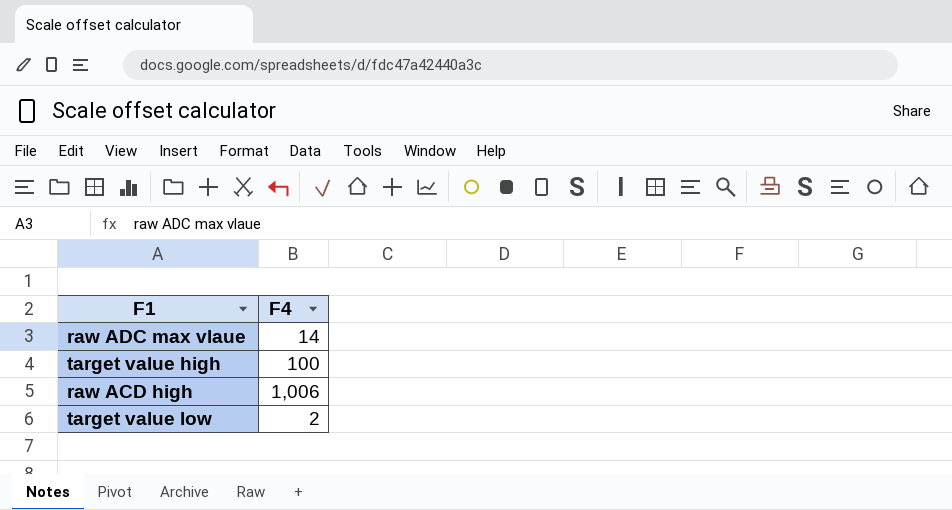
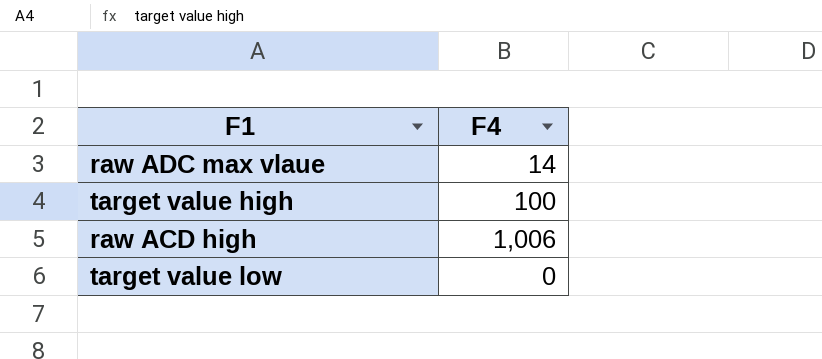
target value low | F4: 2 -> 0

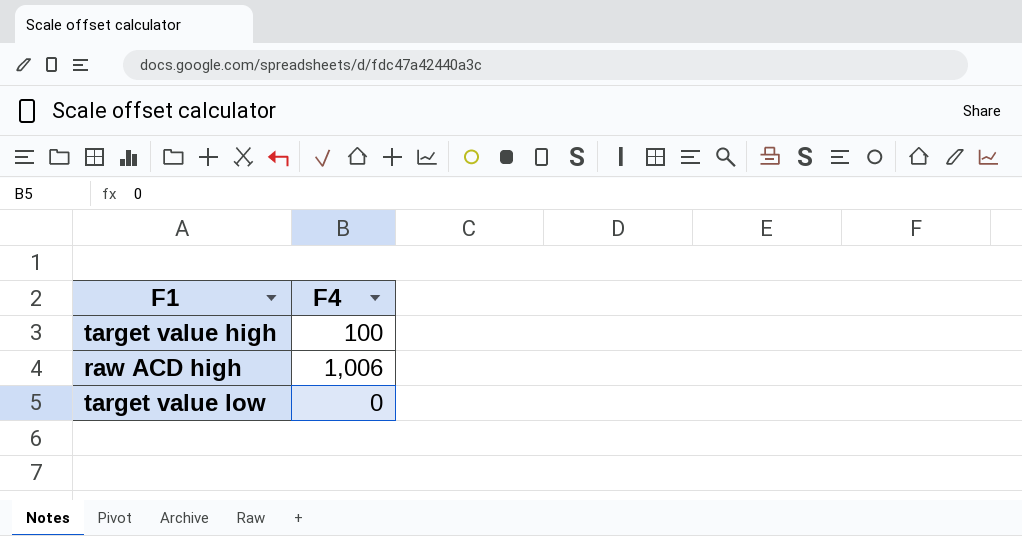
row raw ADC max vlaue: 14 -> none

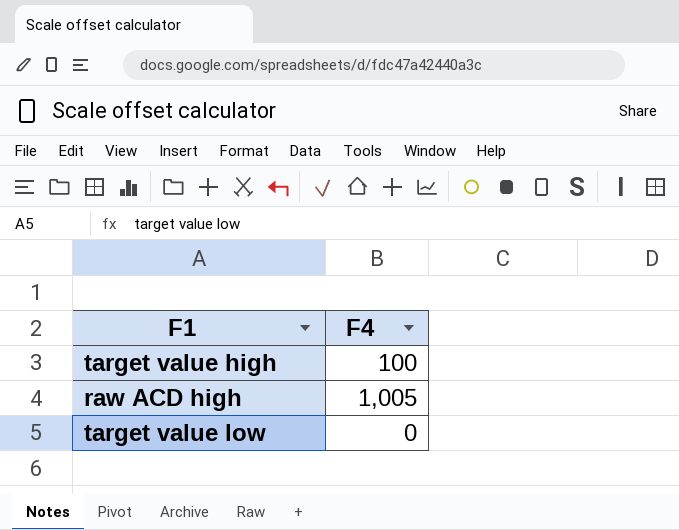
raw ACD high | F4: 1,006 -> 1,005

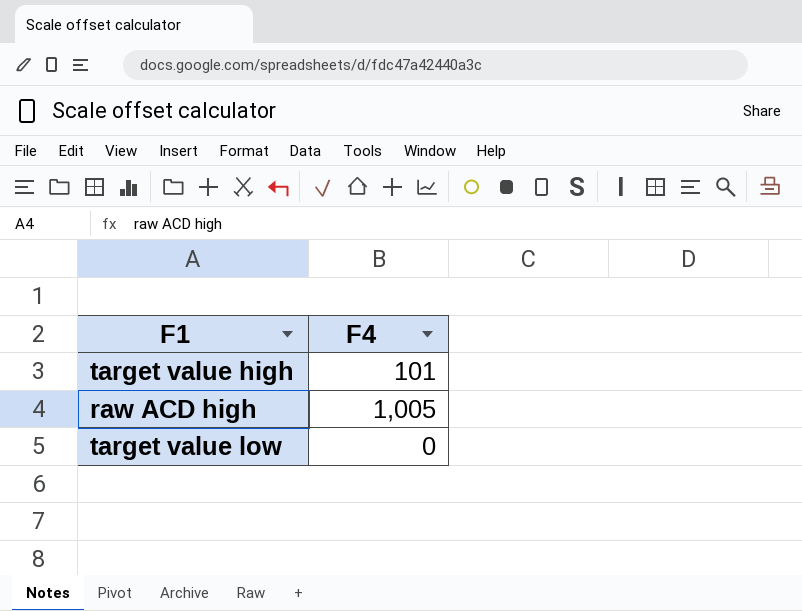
target value high | F4: 100 -> 101

